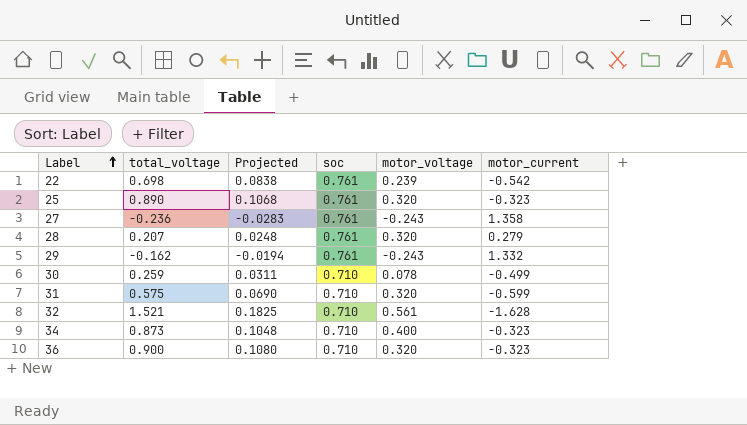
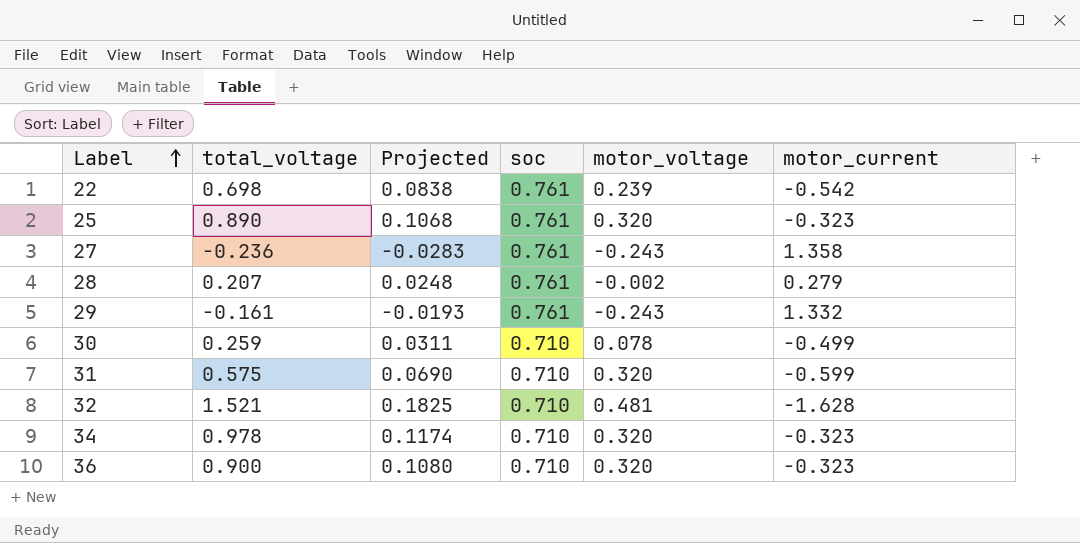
28 | motor_voltage: 0.320 -> -0.002
29 | total_voltage: -0.162 -> -0.161
29 | Projected: -0.0194 -> -0.0193
32 | motor_voltage: 0.561 -> 0.481
34 | total_voltage: 0.873 -> 0.978
34 | Projected: 0.1048 -> 0.1174
34 | motor_voltage: 0.400 -> 0.320

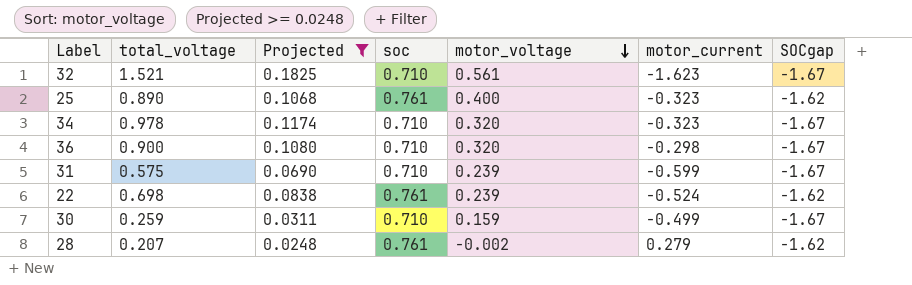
filter: none -> Projected >= 0.0248
row order: Label ascending -> motor_voltage descending
column SOCgap | position: none -> 7
32 | motor_voltage: 0.481 -> 0.561
32 | motor_current: -1.628 -> -1.623
25 | motor_voltage: 0.320 -> 0.400
36 | motor_current: -0.323 -> -0.298
31 | motor_voltage: 0.320 -> 0.239
22 | motor_current: -0.542 -> -0.524
30 | motor_voltage: 0.078 -> 0.159

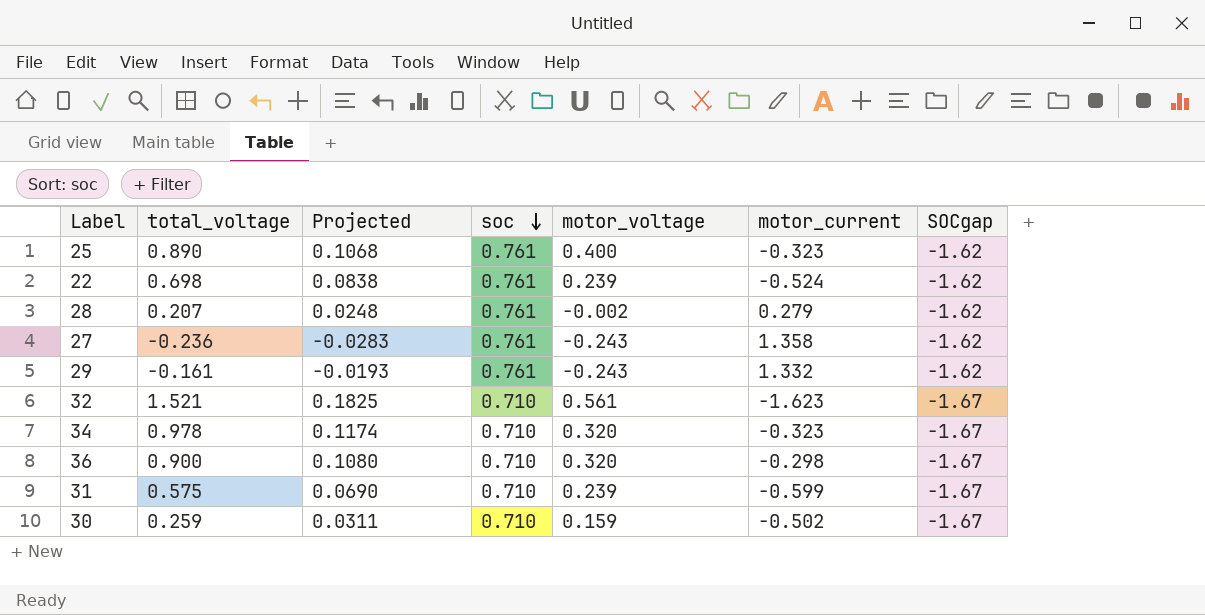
filter: Projected >= 0.0248 -> none
row order: motor_voltage descending -> soc descending
30 | motor_current: -0.499 -> -0.502

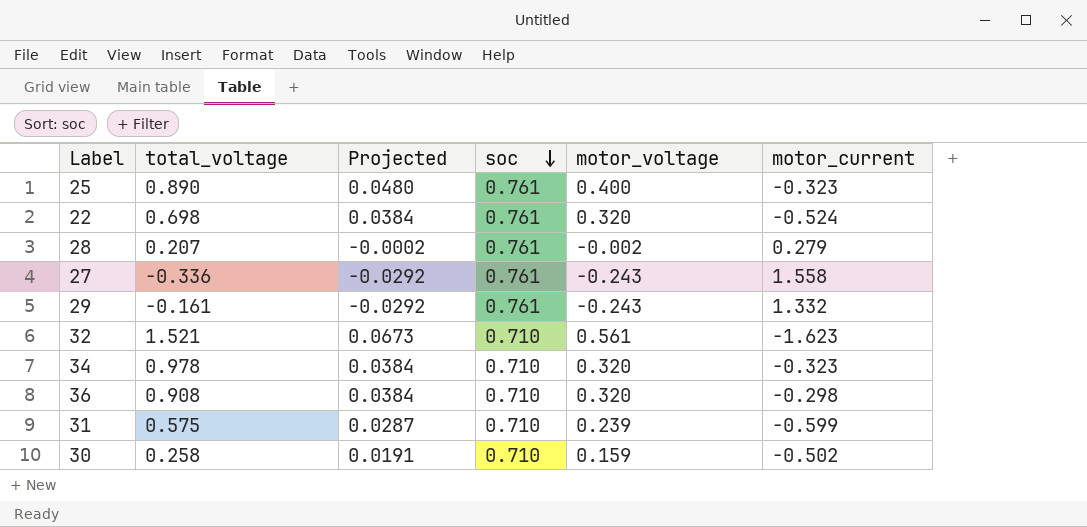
column SOCgap | position: 7 -> none
column Projected | formula: [total_voltage] * 0.12 -> [motor_voltage] * 0.12
22 | motor_voltage: 0.239 -> 0.320
27 | total_voltage: -0.236 -> -0.336
27 | motor_current: 1.358 -> 1.558
36 | total_voltage: 0.900 -> 0.908
30 | total_voltage: 0.259 -> 0.258

